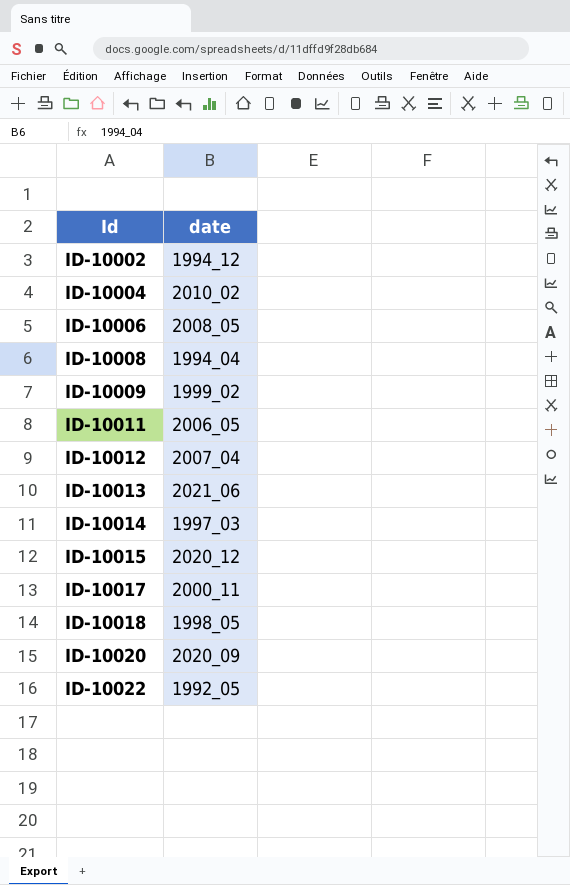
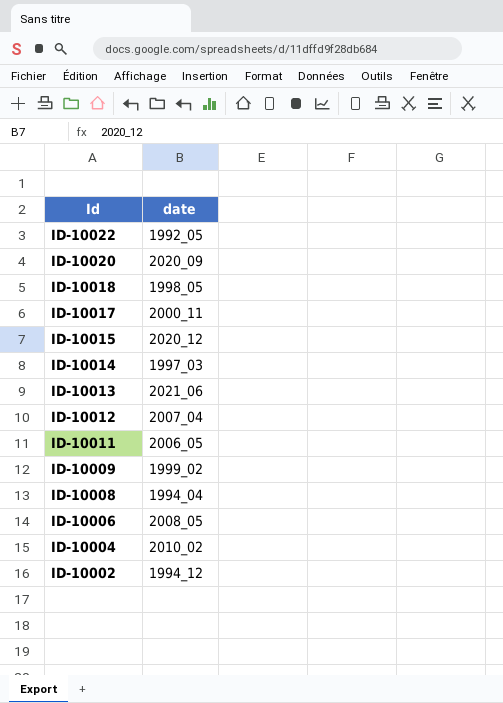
row order: Id ascending -> Id descending

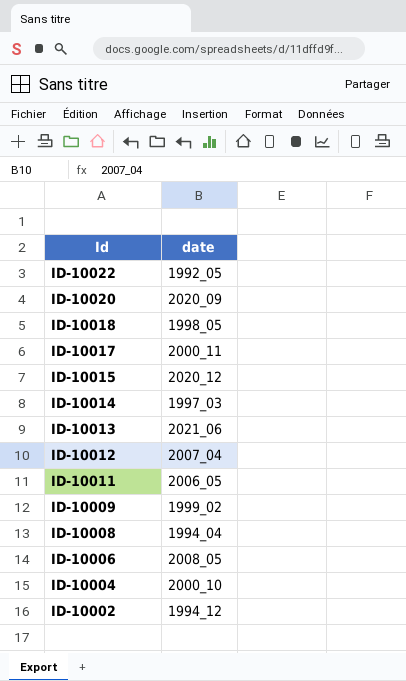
ID-10004 | date: 2010_02 -> 2000_10

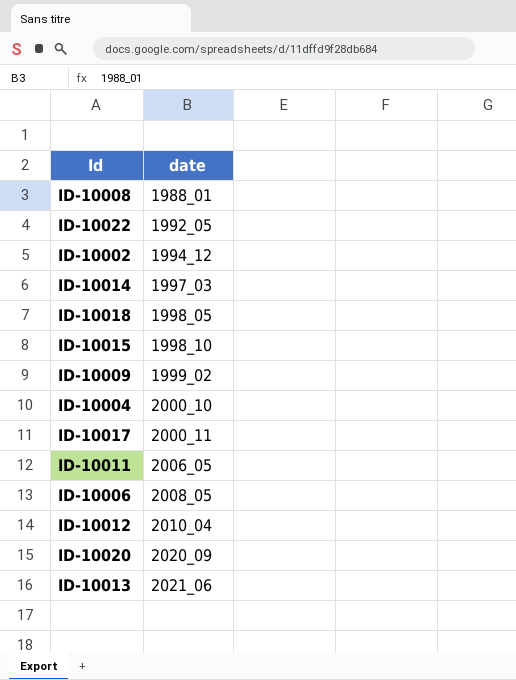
row order: Id descending -> date ascending
ID-10008 | date: 1994_04 -> 1988_01
ID-10015 | date: 2020_12 -> 1998_10
ID-10012 | date: 2007_04 -> 2010_04

